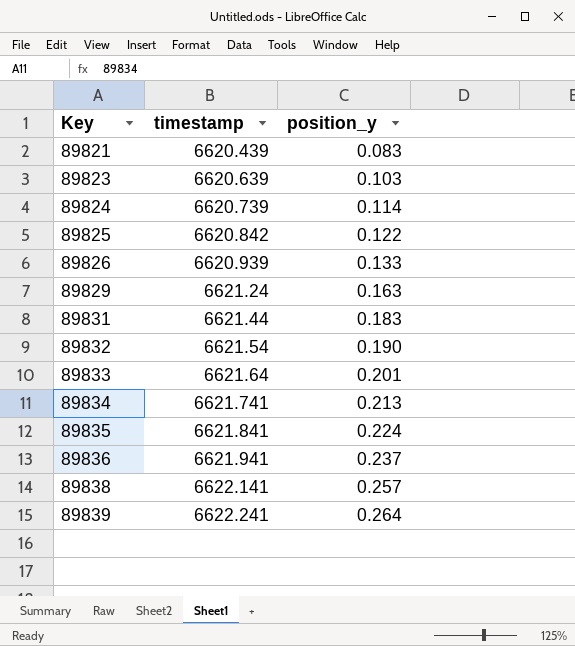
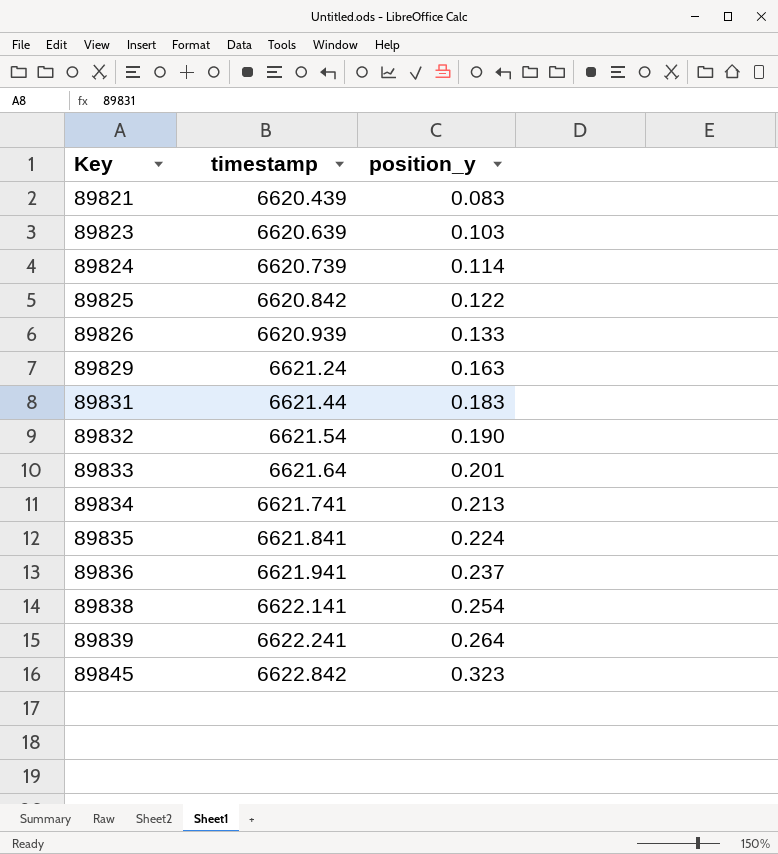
89838 | position_y: 0.257 -> 0.254
row 89845: none -> 6622.842 | 0.323

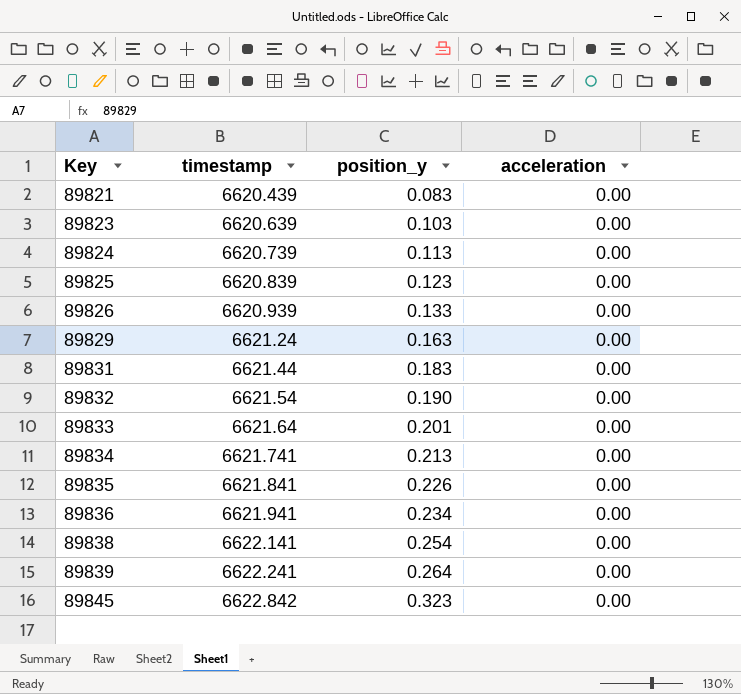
column acceleration | position: none -> 4
89824 | position_y: 0.114 -> 0.113
89825 | timestamp: 6620.842 -> 6620.839
89825 | position_y: 0.122 -> 0.123
89835 | position_y: 0.224 -> 0.226
89836 | position_y: 0.237 -> 0.234

